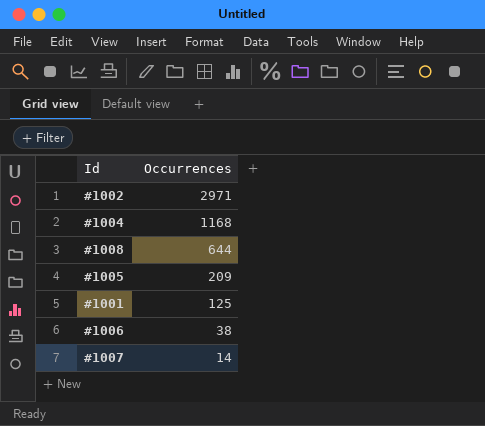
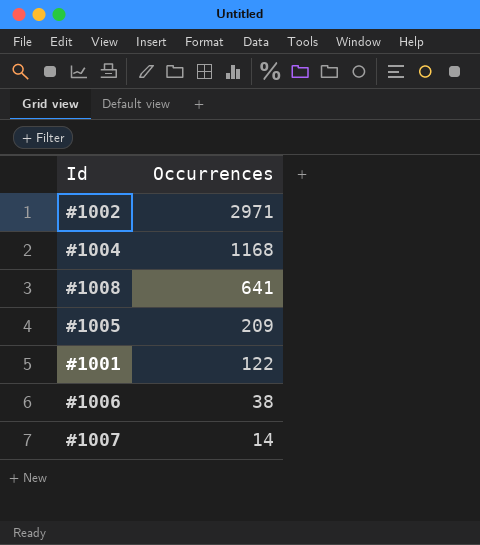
#1008 | Occurrences: 644 -> 641
#1001 | Occurrences: 125 -> 122

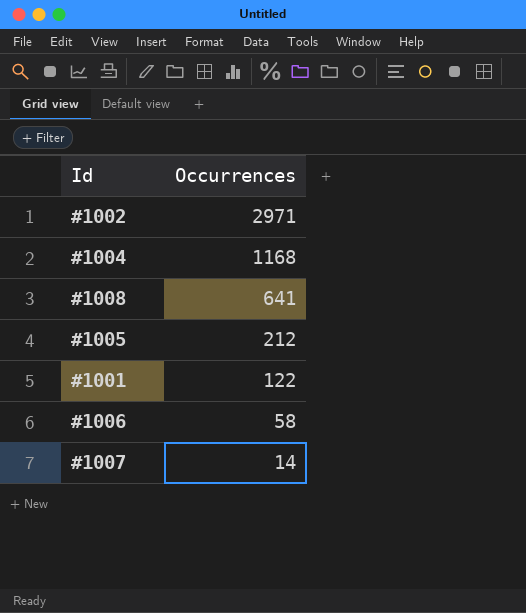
#1005 | Occurrences: 209 -> 212
#1006 | Occurrences: 38 -> 58

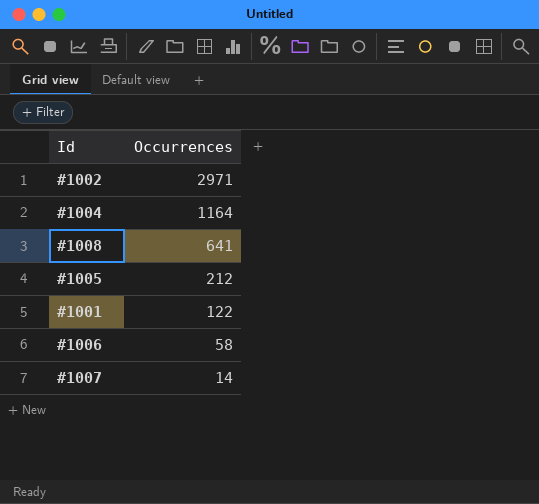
#1004 | Occurrences: 1168 -> 1164

